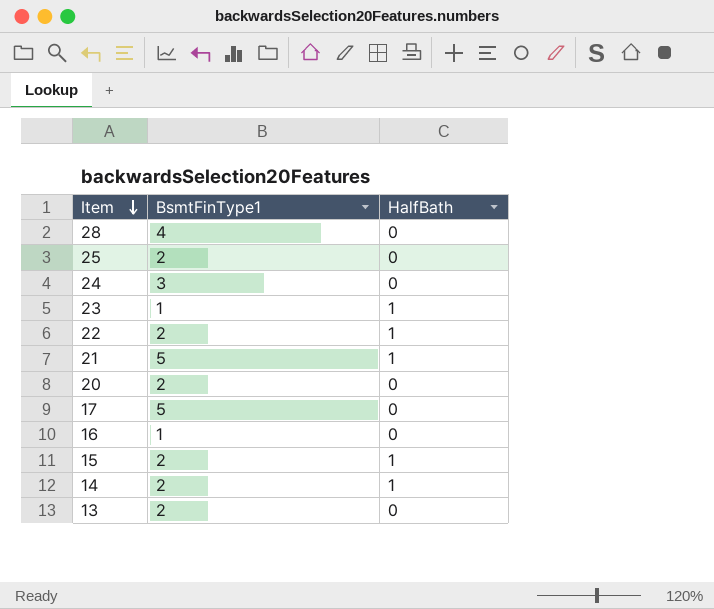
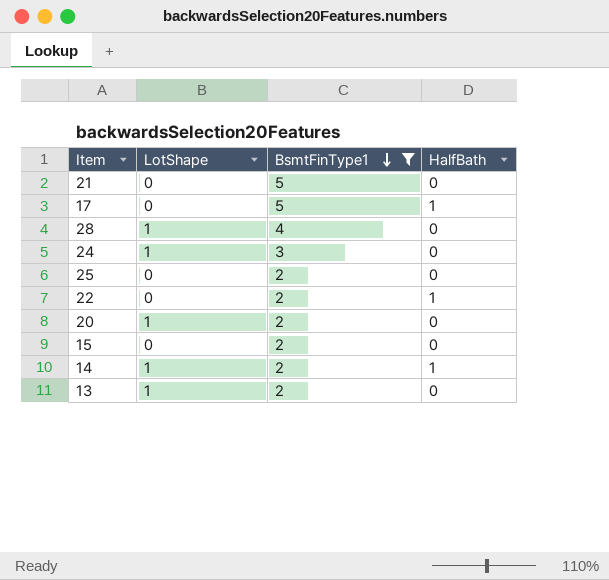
filter: none -> BsmtFinType1 != 1
row order: Item descending -> BsmtFinType1 descending
column LotShape | position: none -> 2
21 | HalfBath: 1 -> 0
17 | HalfBath: 0 -> 1
15 | HalfBath: 1 -> 0

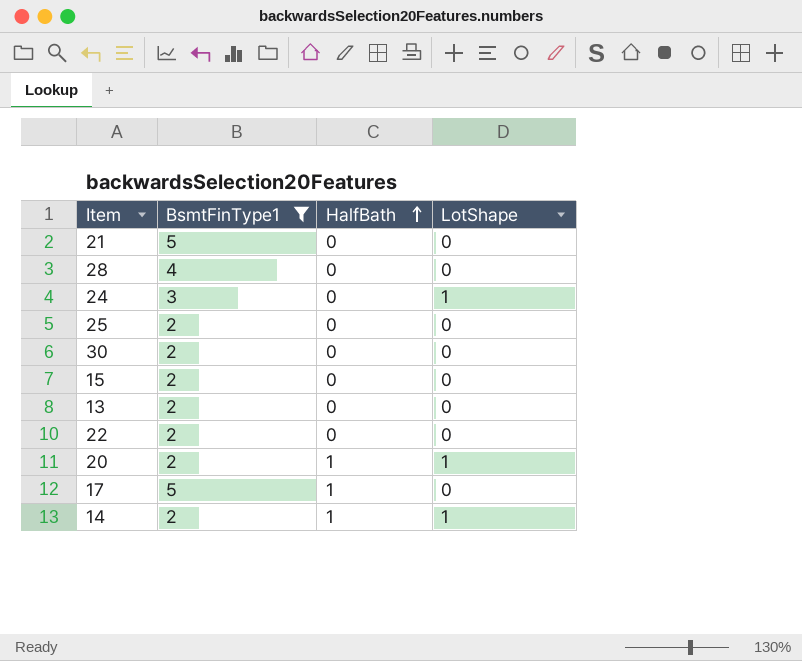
row order: BsmtFinType1 descending -> HalfBath ascending
column LotShape | position: 2 -> 4
28 | LotShape: 1 -> 0
row 30: none -> 2 | 0 | 0
13 | LotShape: 1 -> 0
22 | HalfBath: 1 -> 0
20 | HalfBath: 0 -> 1

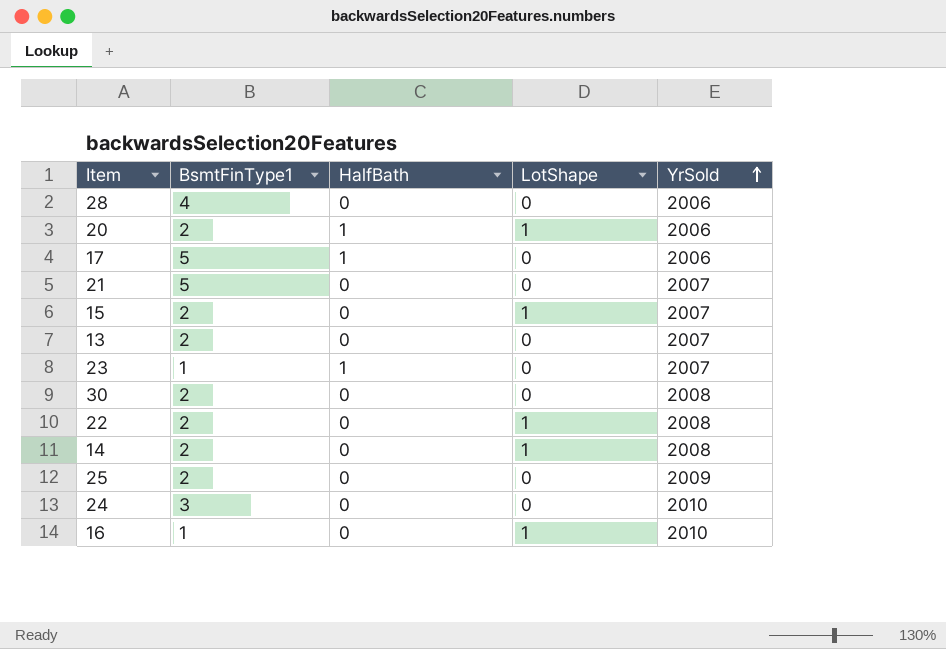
filter: BsmtFinType1 != 1 -> none
row order: HalfBath ascending -> YrSold ascending
column YrSold | position: none -> 5
15 | LotShape: 0 -> 1
22 | LotShape: 0 -> 1
14 | HalfBath: 1 -> 0
24 | LotShape: 1 -> 0

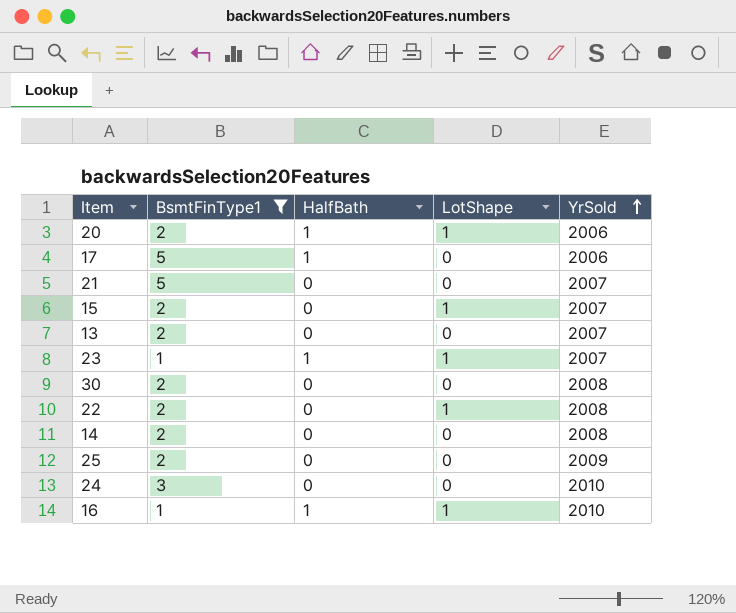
filter: none -> BsmtFinType1 != 4
23 | LotShape: 0 -> 1
14 | LotShape: 1 -> 0
16 | HalfBath: 0 -> 1

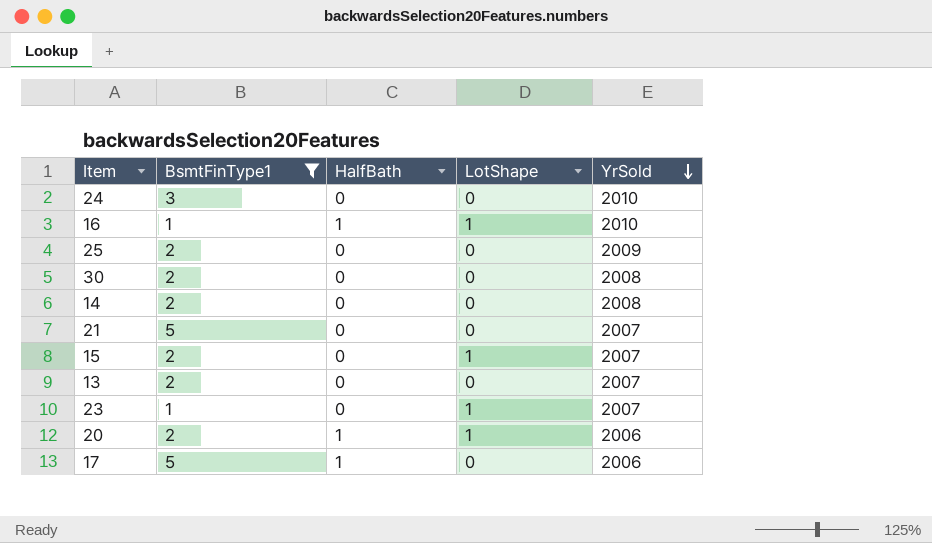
row order: YrSold ascending -> YrSold descending
row 22: 2 | 0 | 1 | 2008 -> none
23 | HalfBath: 1 -> 0

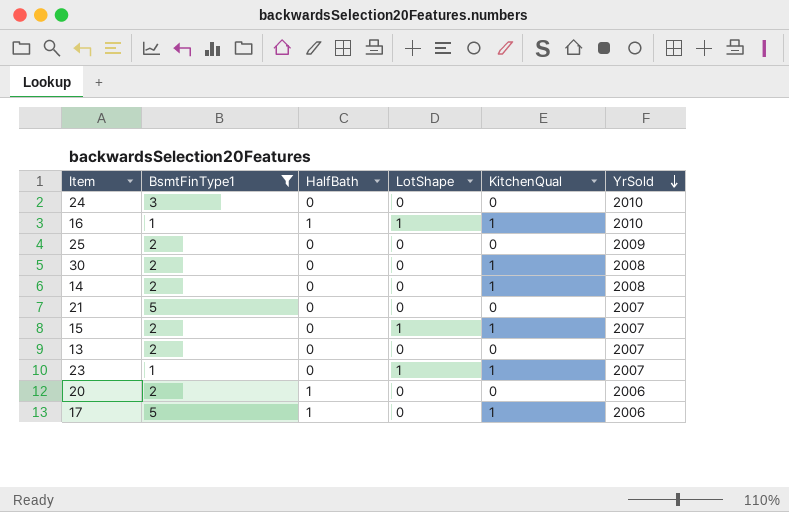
column KitchenQual | position: none -> 5
20 | LotShape: 1 -> 0

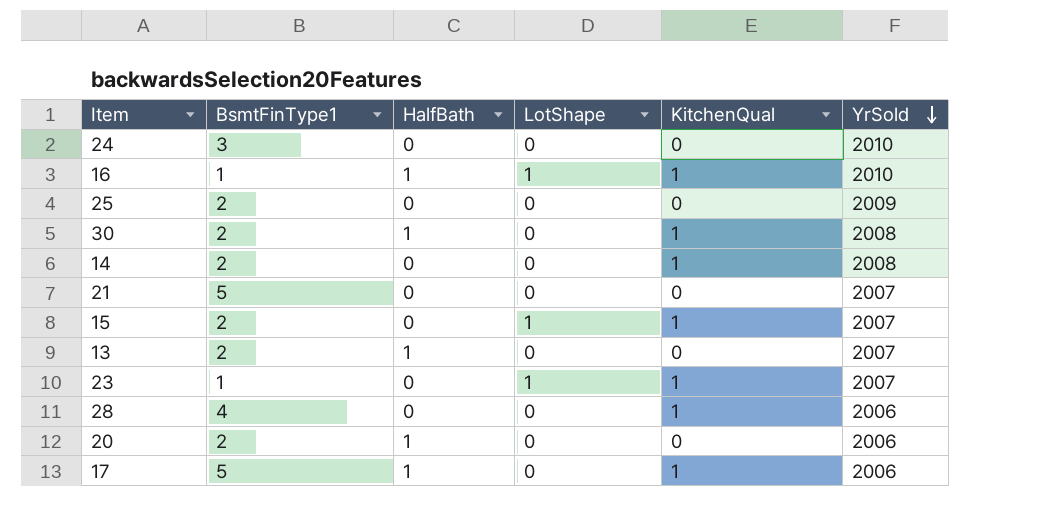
filter: BsmtFinType1 != 4 -> none
30 | HalfBath: 0 -> 1
13 | HalfBath: 0 -> 1

